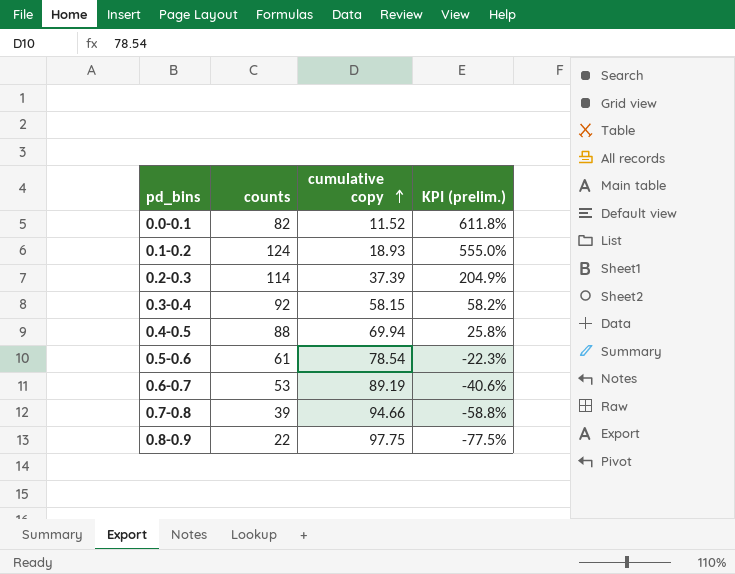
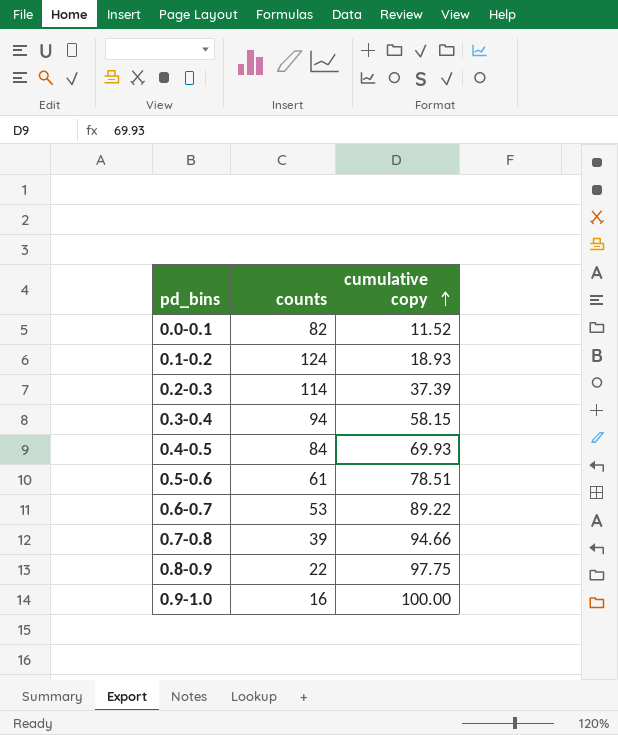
column KPI (prelim.) | formula: ([counts] - [cumulative copy]) / [cumulative copy] -> none
0.3-0.4 | counts: 92 -> 94
0.4-0.5 | counts: 88 -> 84
0.4-0.5 | cumulative copy: 69.94 -> 69.93
0.5-0.6 | cumulative copy: 78.54 -> 78.51
0.6-0.7 | cumulative copy: 89.19 -> 89.22
row 0.9-1.0: none -> 16 | 100.00

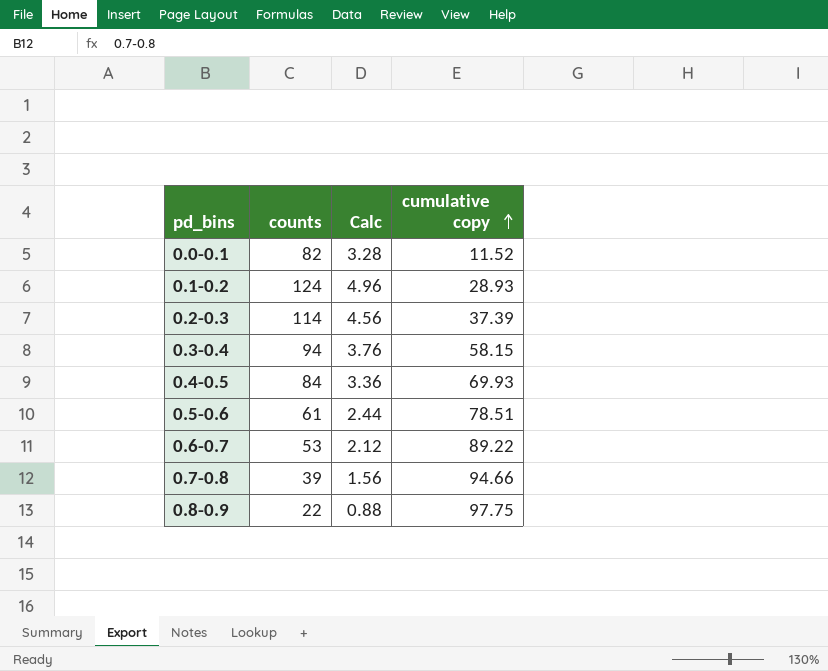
column Calc | formula: none -> [counts] * 0.04
row 0.9-1.0: 16 | 100.00 -> none
0.1-0.2 | cumulative copy: 18.93 -> 28.93

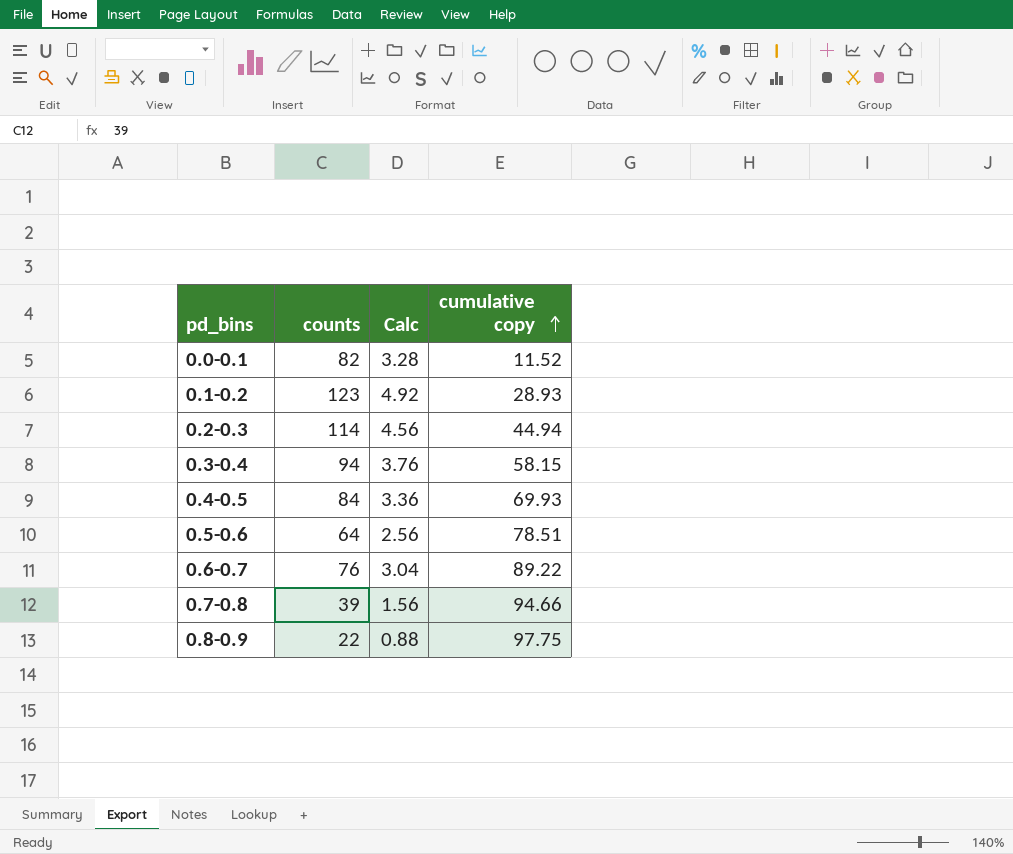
0.1-0.2 | counts: 124 -> 123
0.1-0.2 | Calc: 4.96 -> 4.92
0.2-0.3 | cumulative copy: 37.39 -> 44.94
0.5-0.6 | counts: 61 -> 64
0.5-0.6 | Calc: 2.44 -> 2.56
0.6-0.7 | counts: 53 -> 76
0.6-0.7 | Calc: 2.12 -> 3.04

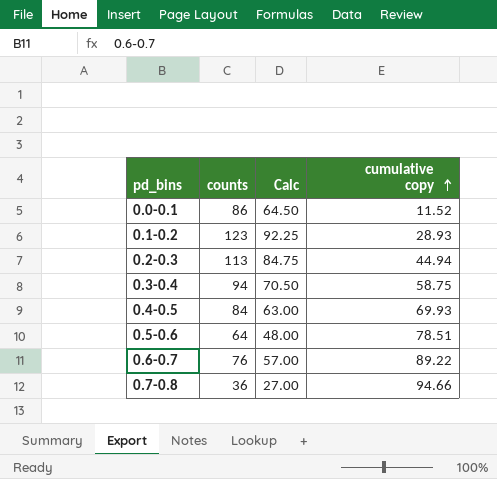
column Calc | formula: [counts] * 0.04 -> [counts] * 0.75
row 0.8-0.9: 22 | 0.88 | 97.75 -> none
0.0-0.1 | counts: 82 -> 86
0.2-0.3 | counts: 114 -> 113
0.3-0.4 | cumulative copy: 58.15 -> 58.75
0.7-0.8 | counts: 39 -> 36

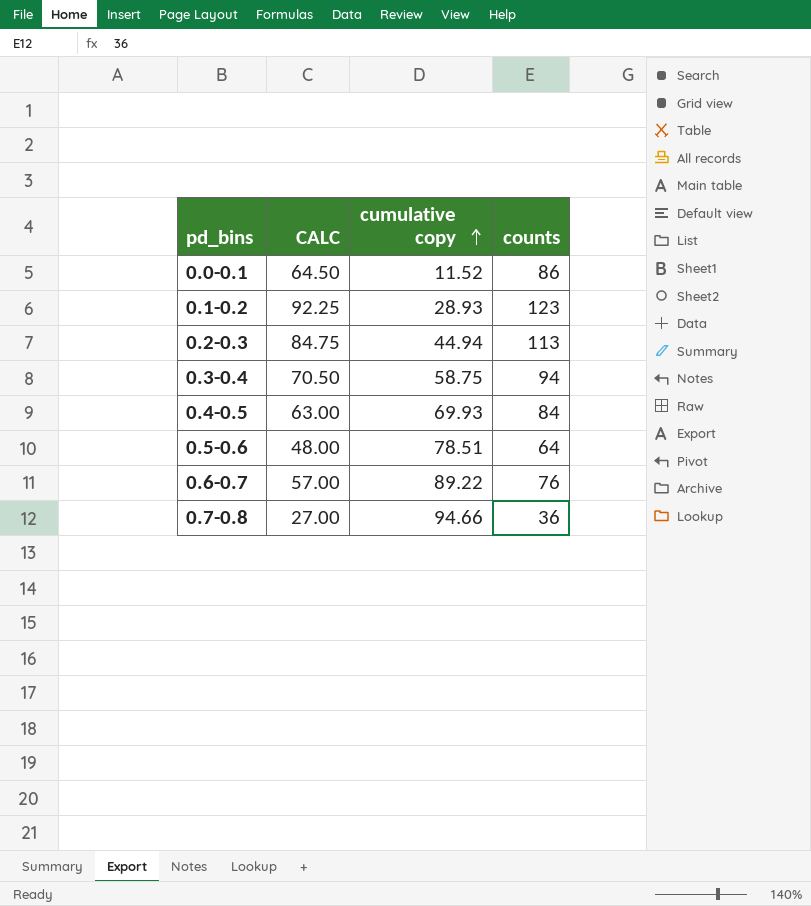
column name: Calc -> CALC
column counts | position: 2 -> 4

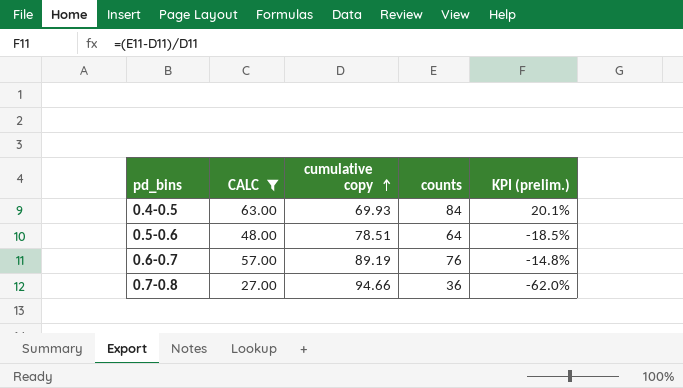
filter: none -> CALC <= 63.00
column KPI (prelim.) | formula: none -> ([counts] - [cumulative copy]) / [cumulative copy]
0.6-0.7 | cumulative copy: 89.22 -> 89.19

